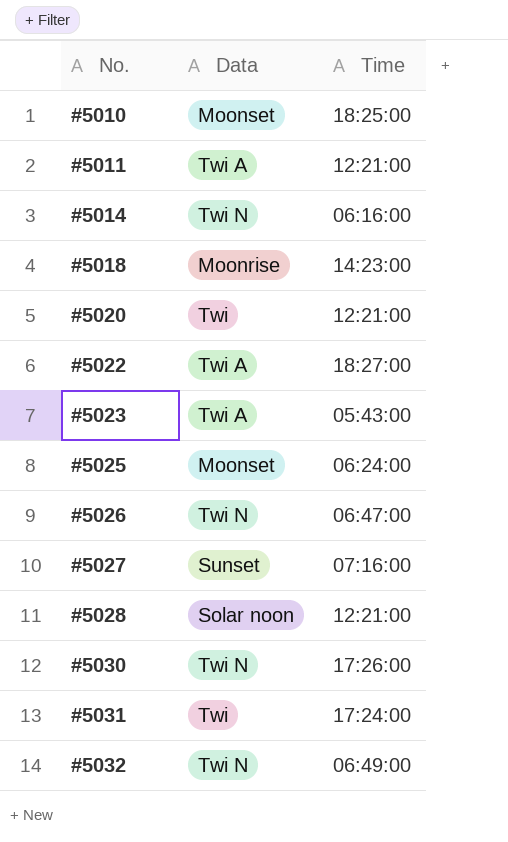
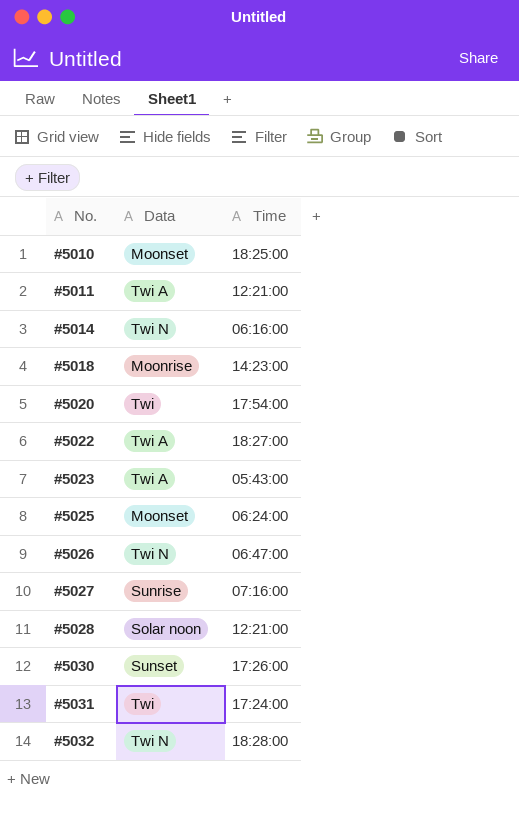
#5020 | Time: 12:21:00 -> 17:54:00
#5027 | Data: Sunset -> Sunrise
#5030 | Data: Twi N -> Sunset
#5032 | Time: 06:49:00 -> 18:28:00

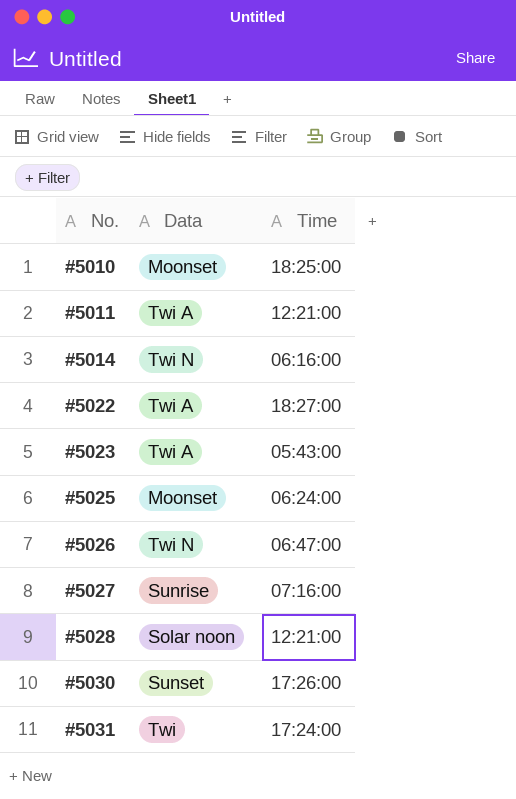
row #5018: Moonrise | 14:23:00 -> none
row #5020: Twi | 17:54:00 -> none
row #5032: Twi N | 18:28:00 -> none

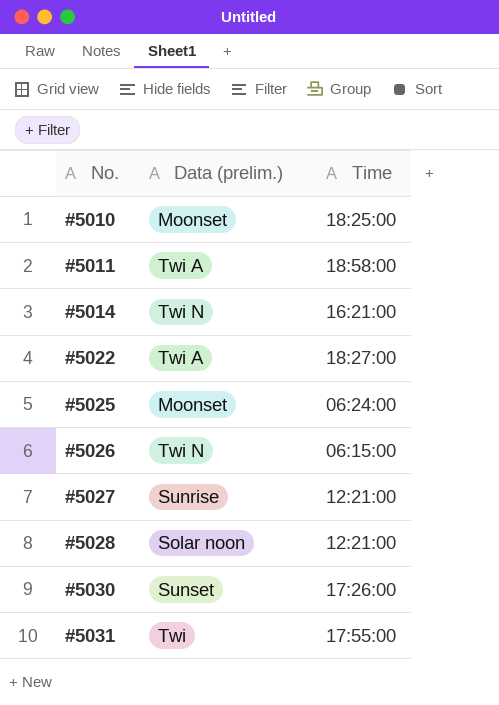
column name: Data -> Data (prelim.)
row #5023: Twi A | 05:43:00 -> none
#5011 | Time: 12:21:00 -> 18:58:00
#5014 | Time: 06:16:00 -> 16:21:00
#5026 | Time: 06:47:00 -> 06:15:00
#5027 | Time: 07:16:00 -> 12:21:00
#5031 | Time: 17:24:00 -> 17:55:00

